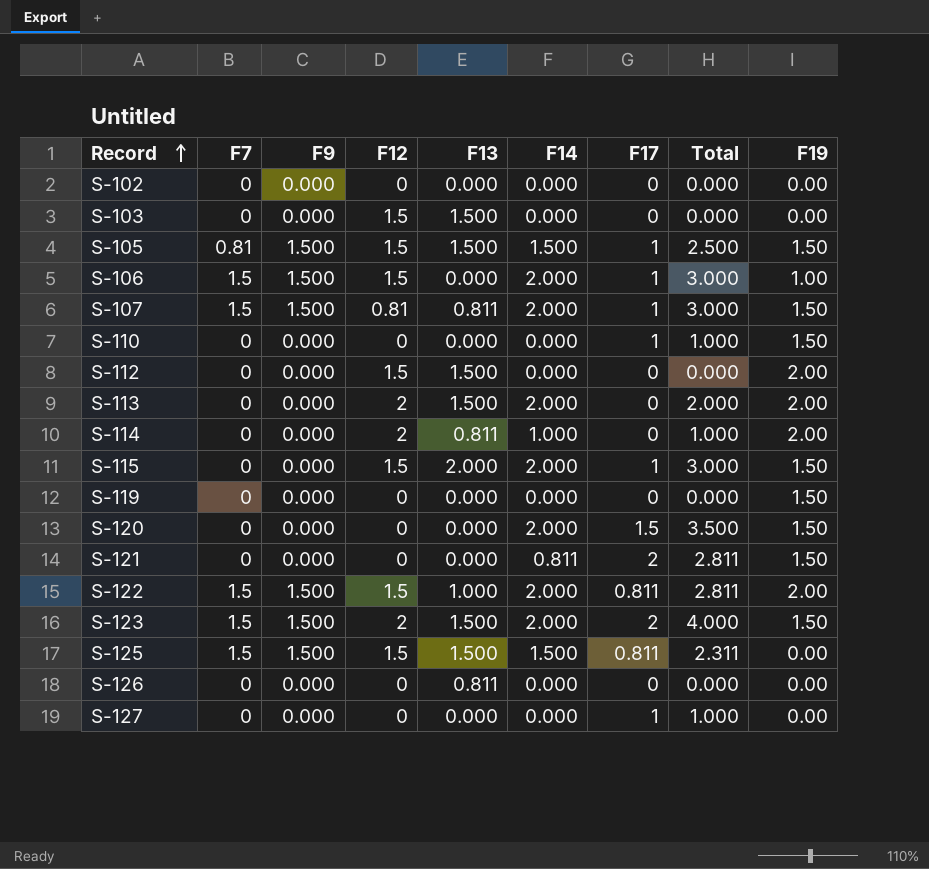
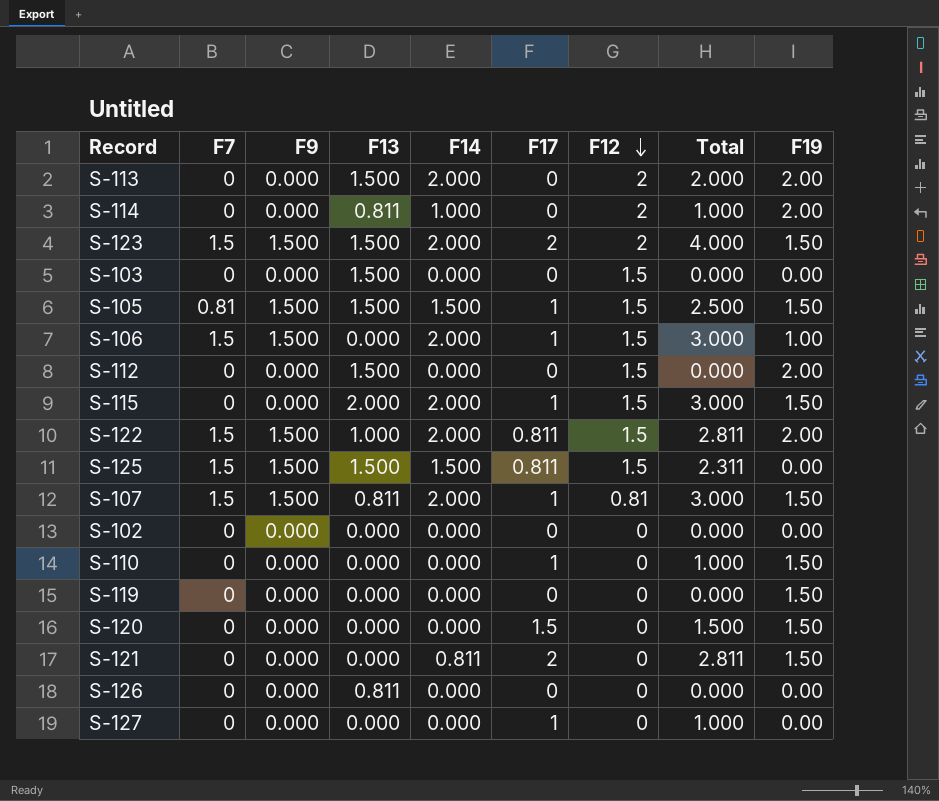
row order: Record ascending -> F12 descending
column F12 | position: 4 -> 7
S-120 | F14: 2.000 -> 0.000
S-120 | Total: 3.500 -> 1.500

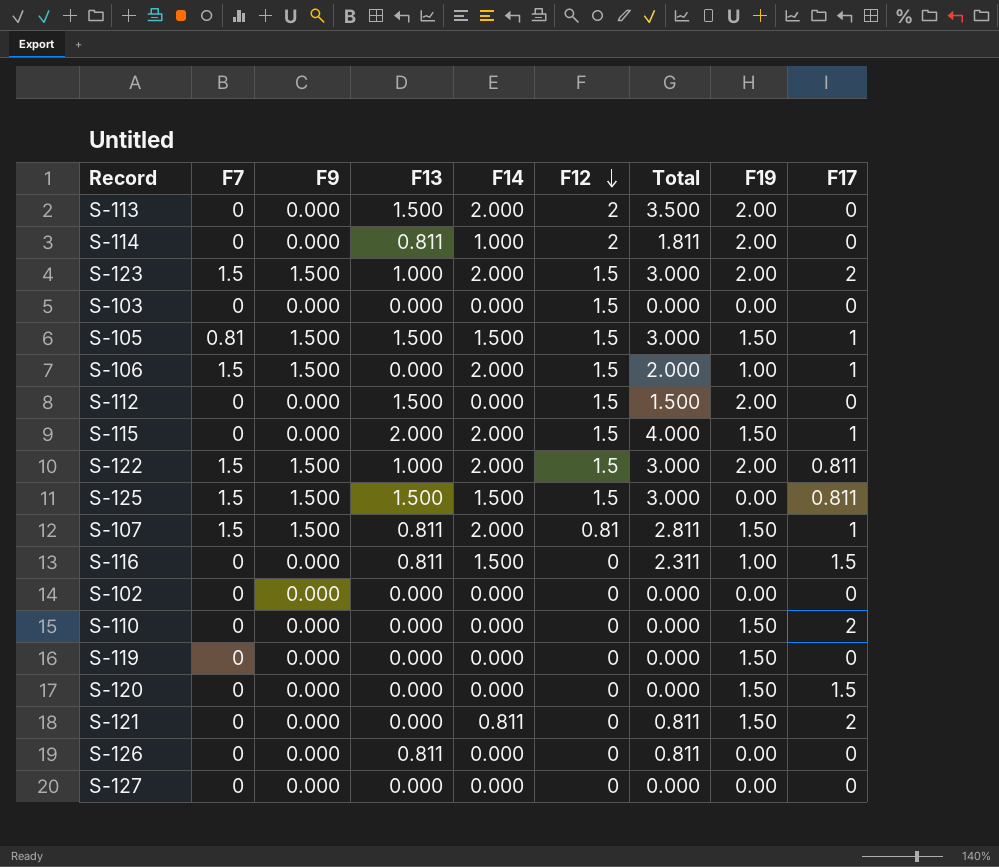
column Total | formula: [F14] + [F17] -> [F13] + [F14]
column F17 | position: 6 -> 9
S-123 | F13: 1.500 -> 1.000
S-123 | F12: 2 -> 1.5
S-123 | F19: 1.50 -> 2.00
S-103 | F13: 1.500 -> 0.000
row S-116: none -> 0 | 0.000 | 0.811 | 1.500 | 0 | 2.311 | 1.00 | 1.5
S-110 | F17: 1 -> 2
S-127 | F17: 1 -> 0

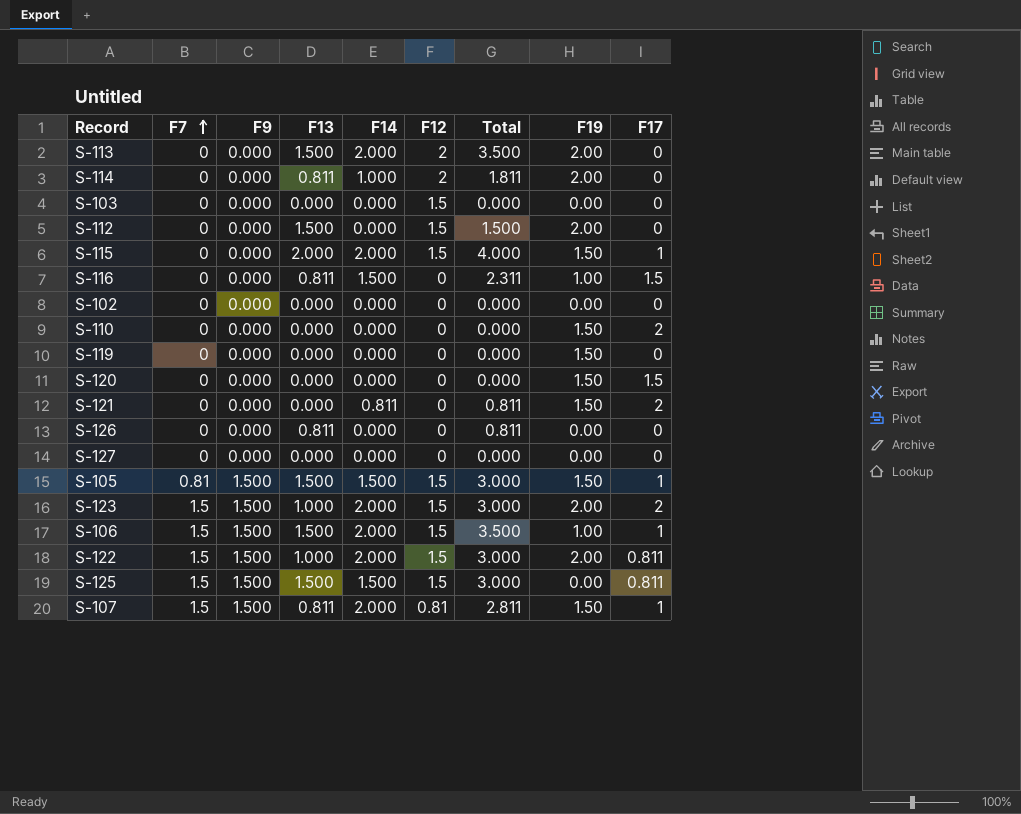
row order: F12 descending -> F7 ascending
S-106 | F13: 0.000 -> 1.500
S-106 | Total: 2.000 -> 3.500

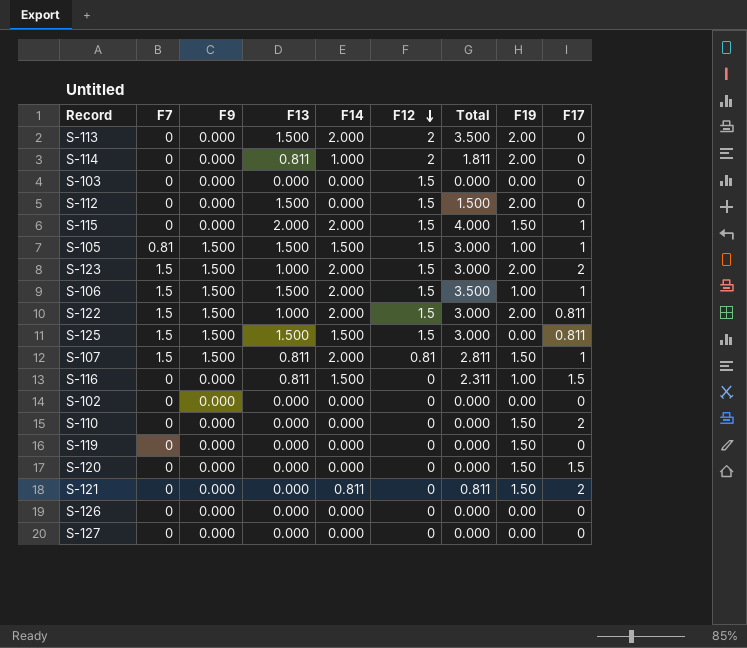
row order: F7 ascending -> F12 descending
S-105 | F19: 1.50 -> 1.00
S-126 | F13: 0.811 -> 0.000
S-126 | Total: 0.811 -> 0.000

